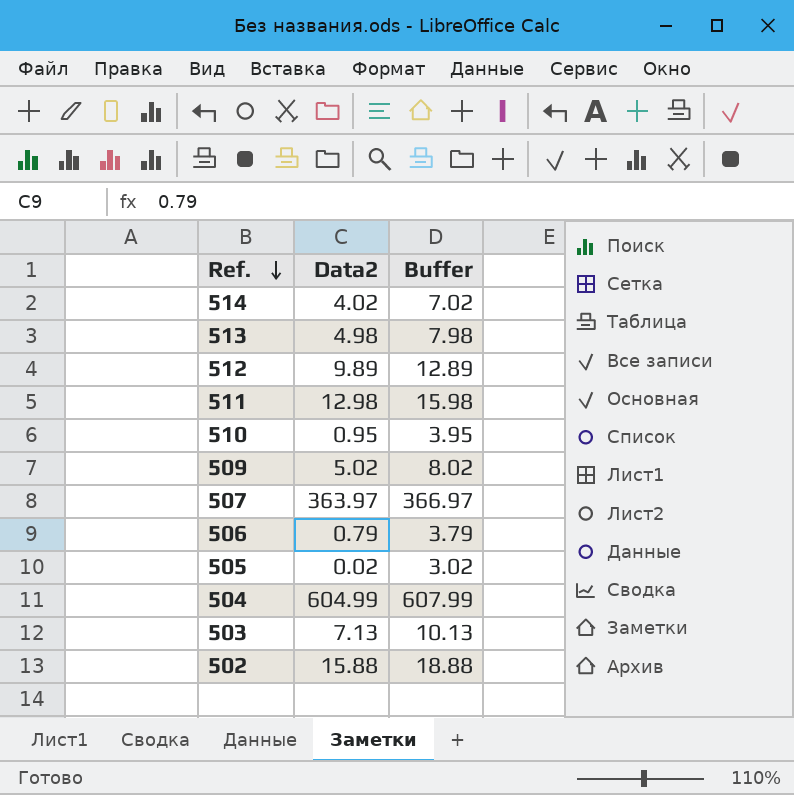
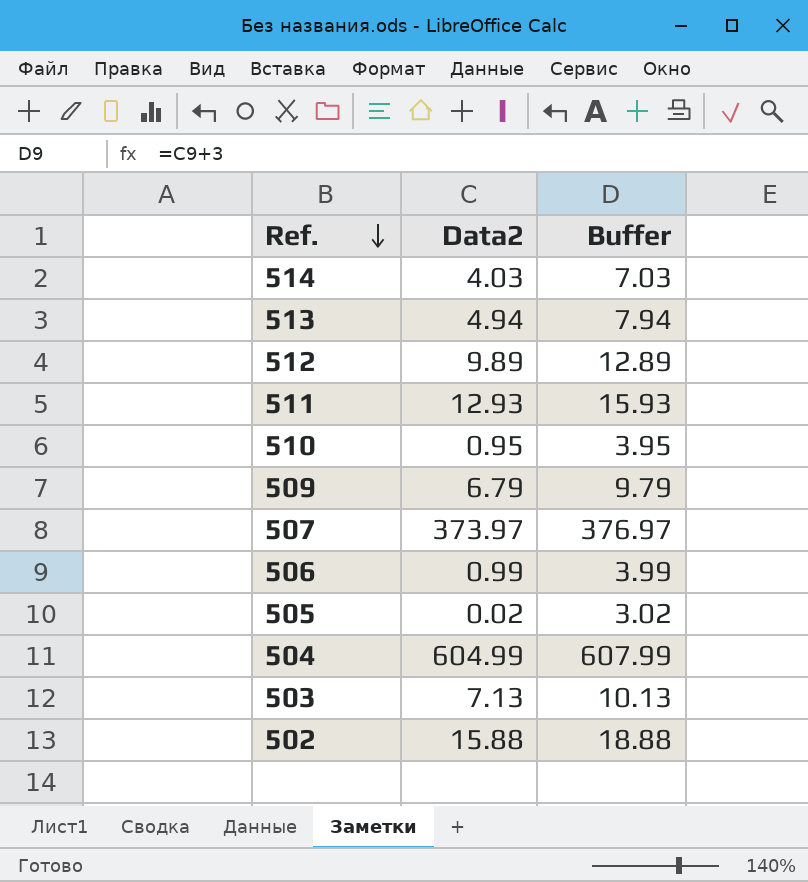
514 | Data2: 4.02 -> 4.03
514 | Buffer: 7.02 -> 7.03
513 | Data2: 4.98 -> 4.94
513 | Buffer: 7.98 -> 7.94
511 | Data2: 12.98 -> 12.93
511 | Buffer: 15.98 -> 15.93
509 | Data2: 5.02 -> 6.79
509 | Buffer: 8.02 -> 9.79
507 | Data2: 363.97 -> 373.97
507 | Buffer: 366.97 -> 376.97
506 | Data2: 0.79 -> 0.99
506 | Buffer: 3.79 -> 3.99

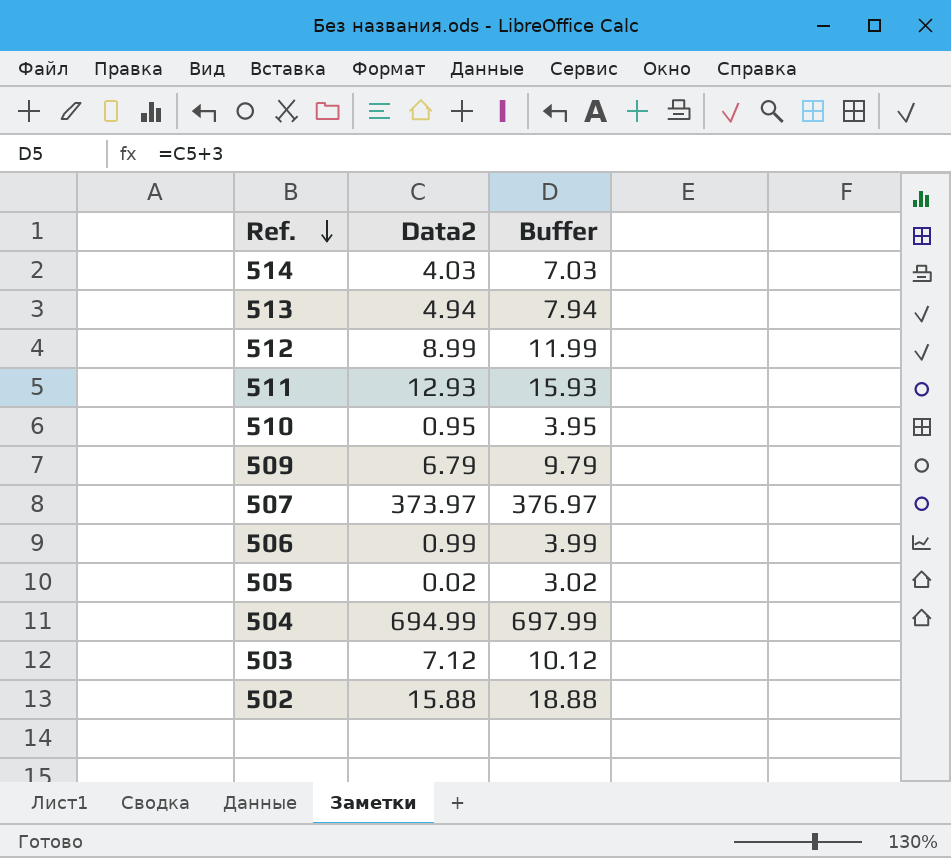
512 | Data2: 9.89 -> 8.99
512 | Buffer: 12.89 -> 11.99
504 | Data2: 604.99 -> 694.99
504 | Buffer: 607.99 -> 697.99
503 | Data2: 7.13 -> 7.12
503 | Buffer: 10.13 -> 10.12

